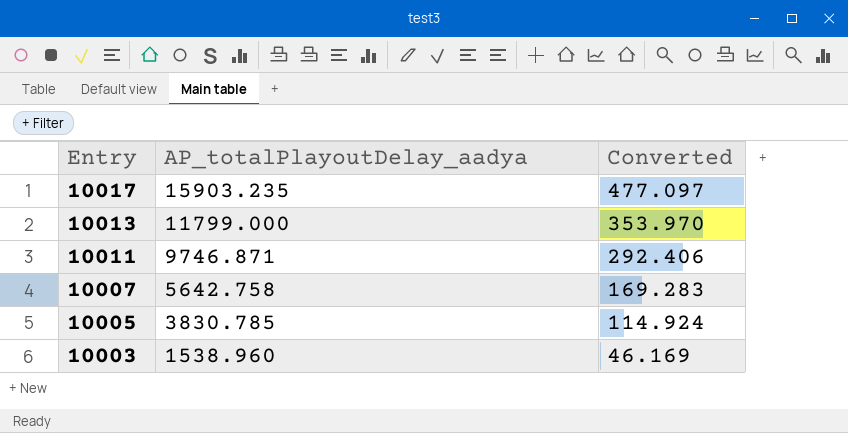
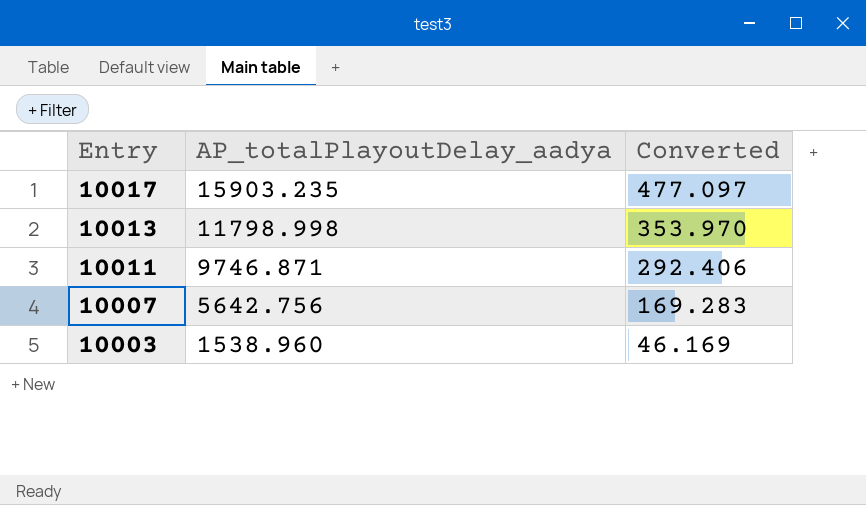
row 10005: 3830.785 | 114.924 -> none
10013 | AP_totalPlayoutDelay_aadya: 11799.000 -> 11798.998
10007 | AP_totalPlayoutDelay_aadya: 5642.758 -> 5642.756

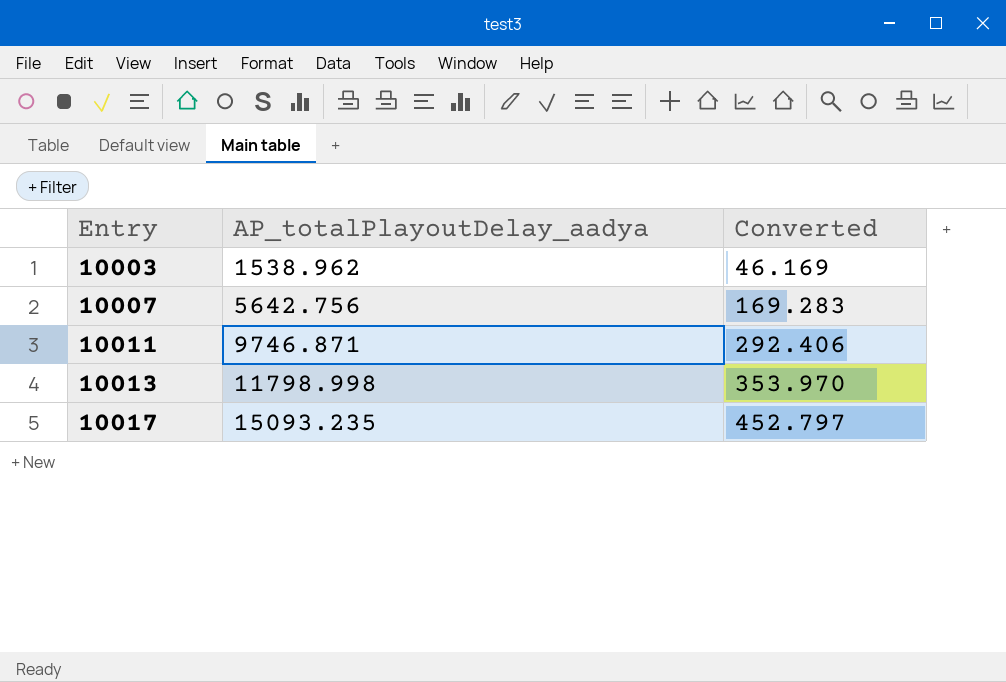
row order: Entry descending -> Entry ascending
10003 | AP_totalPlayoutDelay_aadya: 1538.960 -> 1538.962
10017 | AP_totalPlayoutDelay_aadya: 15903.235 -> 15093.235
10017 | Converted: 477.097 -> 452.797

